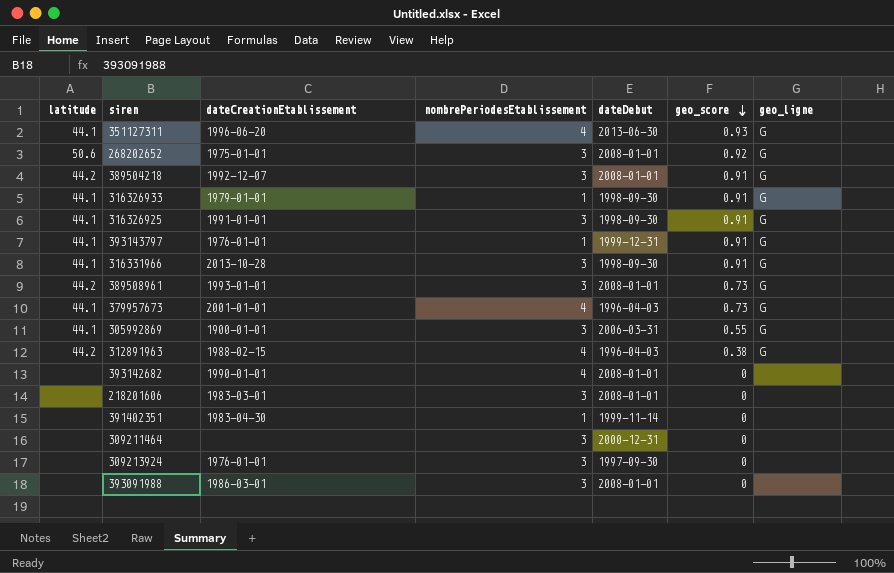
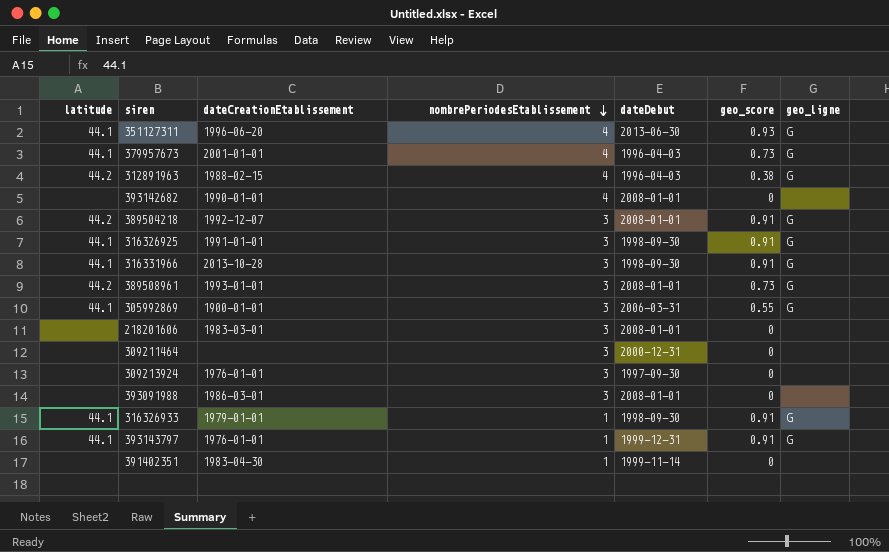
row order: geo_score descending -> nombrePeriodesEtablissement descending
row 268202652: 50.6 | 1975-01-01 | 3 | 2008-01-01 | 0.92 | G -> none

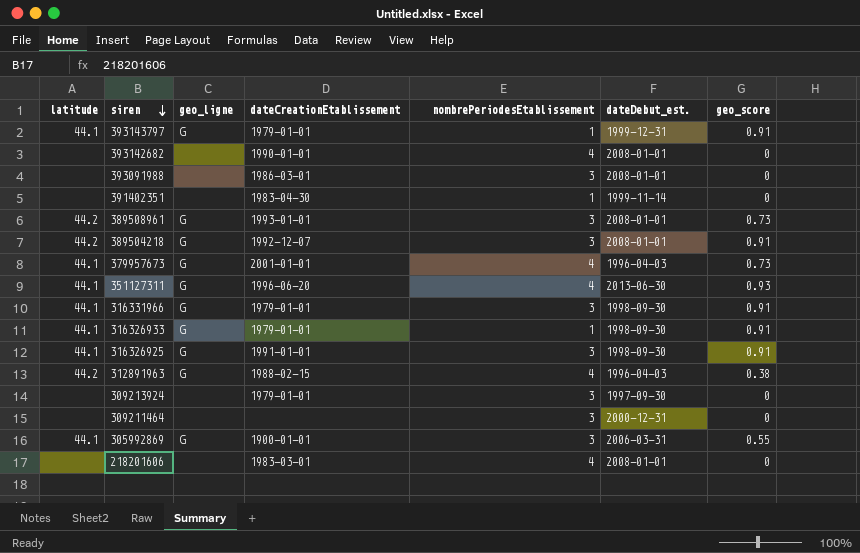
row order: nombrePeriodesEtablissement descending -> siren descending
column geo_ligne | position: 7 -> 3
column name: dateDebut -> dateDebut_est.
393143797 | dateCreationEtablissement: 1976-01-01 -> 1979-01-01
316331966 | dateCreationEtablissement: 2013-10-28 -> 1979-01-01
309213924 | dateCreationEtablissement: 1976-01-01 -> 1979-01-01
218201606 | nombrePeriodesEtablissement: 3 -> 4

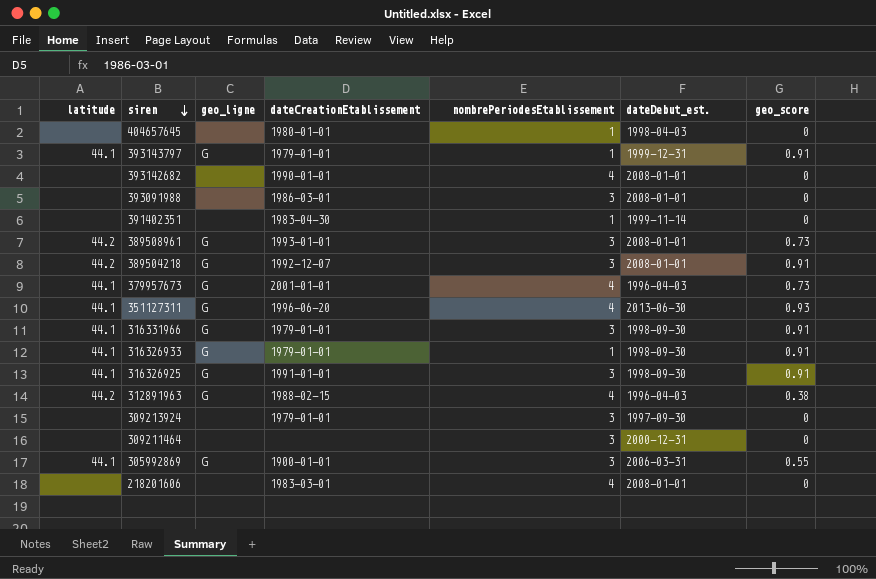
row 404657645: none -> none | none | 1980-01-01 | 1 | 1998-04-03 | 0

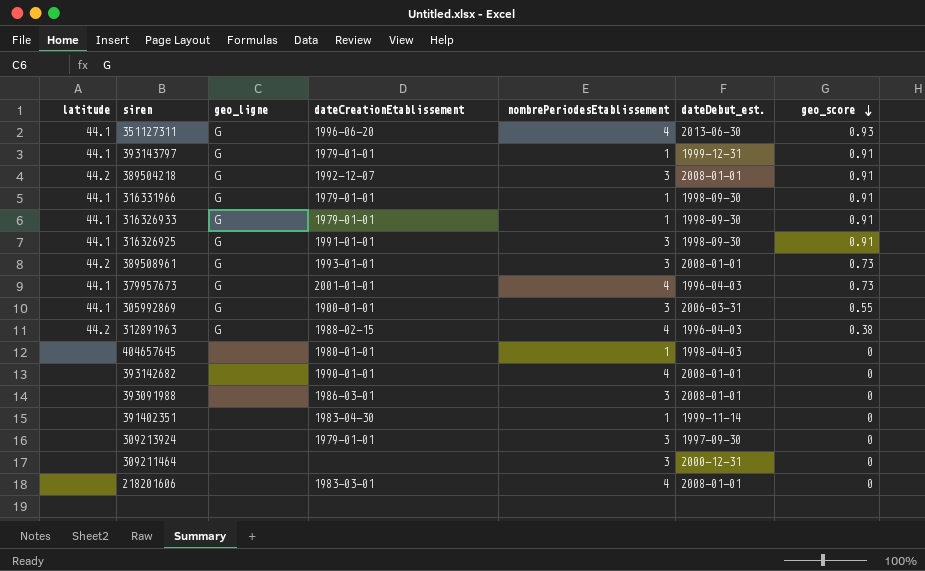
row order: siren descending -> geo_score descending
316331966 | nombrePeriodesEtablissement: 3 -> 1

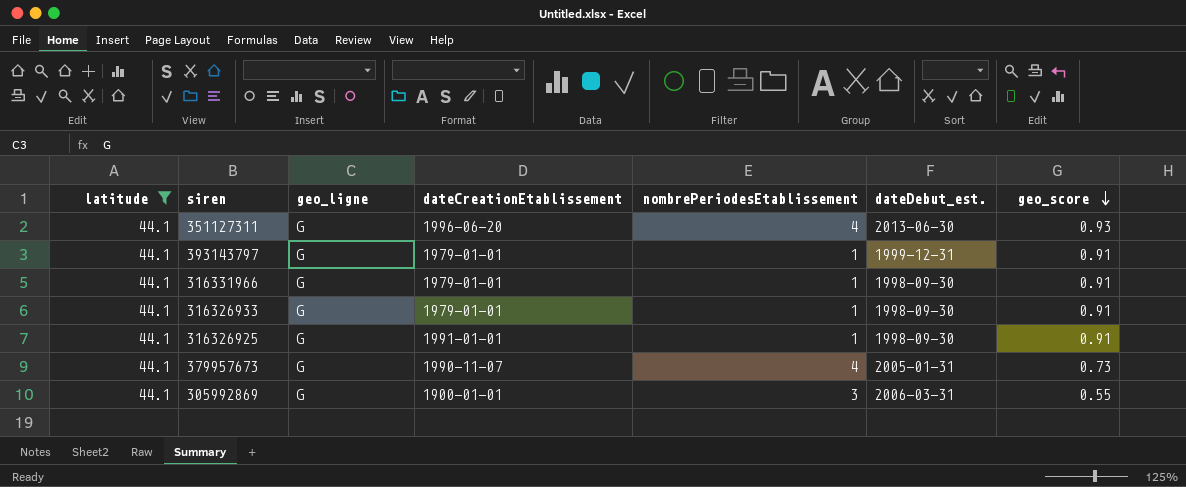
filter: none -> latitude = 44.1
316326925 | nombrePeriodesEtablissement: 3 -> 1
379957673 | dateCreationEtablissement: 2001-01-01 -> 1990-11-07
379957673 | dateDebut_est.: 1996-04-03 -> 2005-01-31

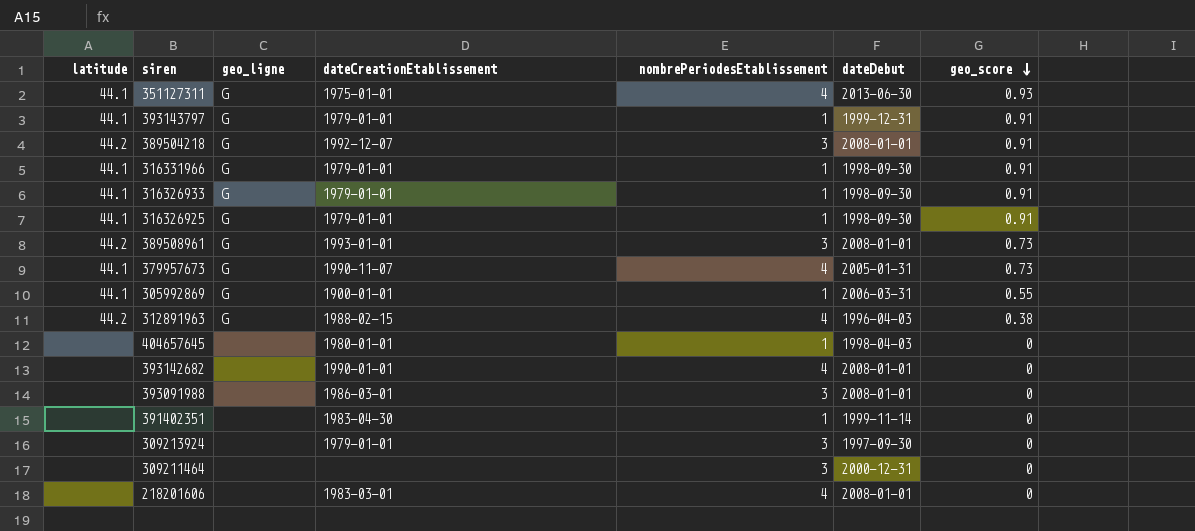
filter: latitude = 44.1 -> none
column name: dateDebut_est. -> dateDebut
351127311 | dateCreationEtablissement: 1996-06-20 -> 1975-01-01
316326925 | dateCreationEtablissement: 1991-01-01 -> 1979-01-01
305992869 | nombrePeriodesEtablissement: 3 -> 1

